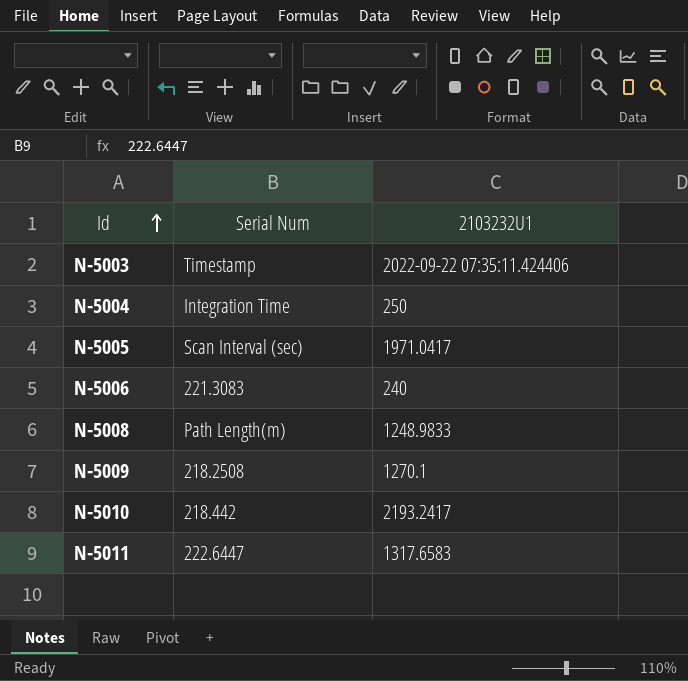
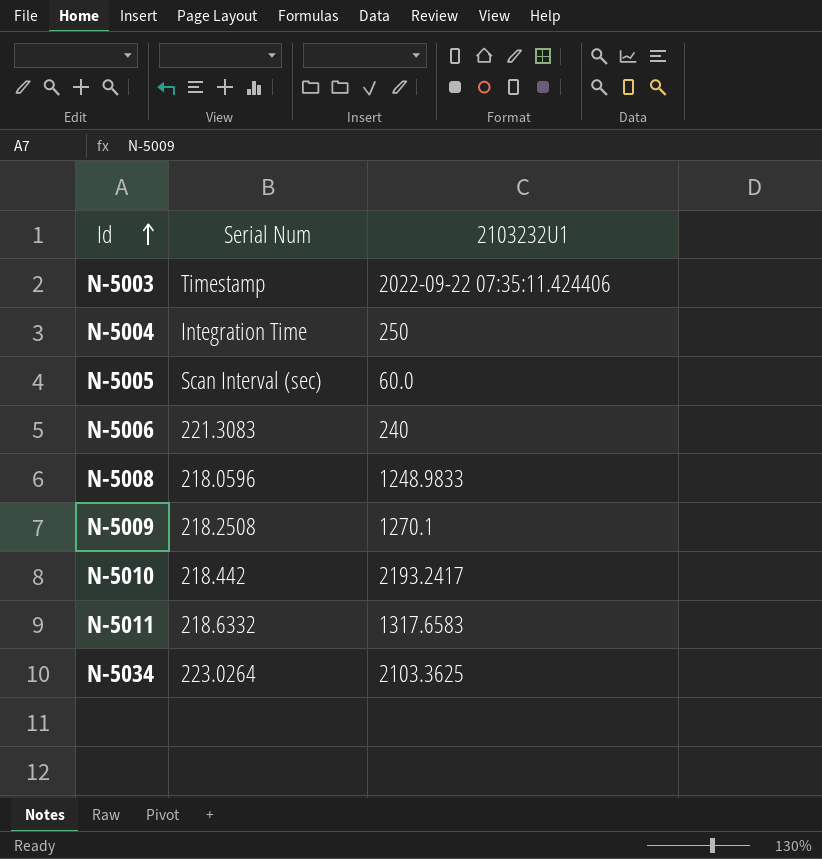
N-5005 | 2103232U1: 1971.0417 -> 60.0
N-5008 | Serial Num: Path Length(m) -> 218.0596
N-5011 | Serial Num: 222.6447 -> 218.6332
row N-5034: none -> 223.0264 | 2103.3625

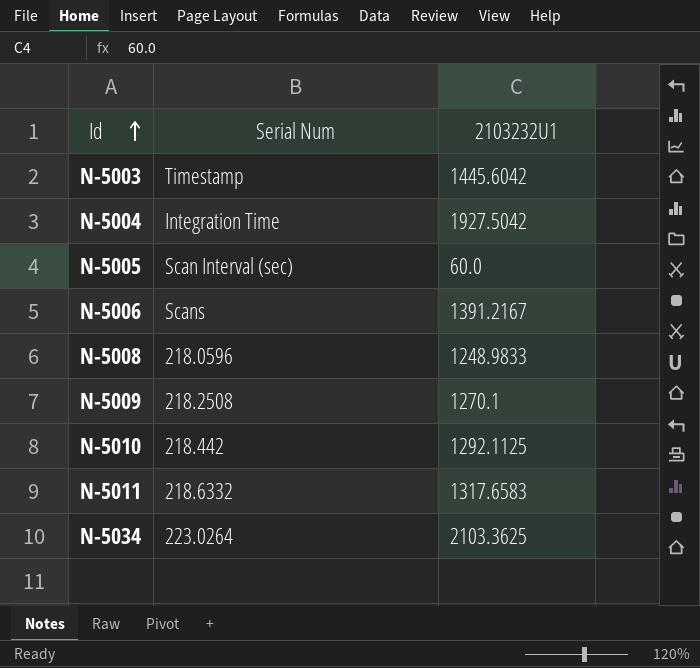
N-5003 | 2103232U1: 2022-09-22 07:35:11.424406 -> 1445.6042
N-5004 | 2103232U1: 250 -> 1927.5042
N-5006 | Serial Num: 221.3083 -> Scans
N-5006 | 2103232U1: 240 -> 1391.2167
N-5010 | 2103232U1: 2193.2417 -> 1292.1125

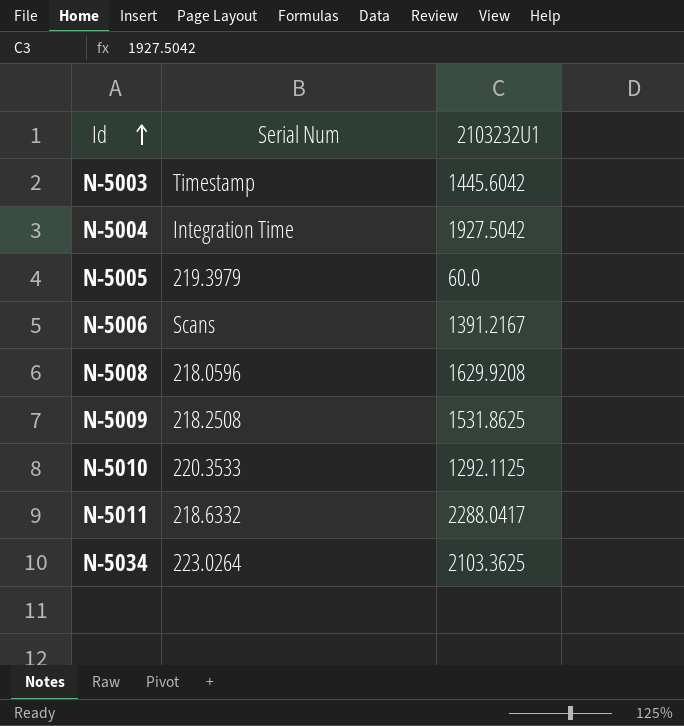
N-5005 | Serial Num: Scan Interval (sec) -> 219.3979
N-5008 | 2103232U1: 1248.9833 -> 1629.9208
N-5009 | 2103232U1: 1270.1 -> 1531.8625
N-5010 | Serial Num: 218.442 -> 220.3533
N-5011 | 2103232U1: 1317.6583 -> 2288.0417

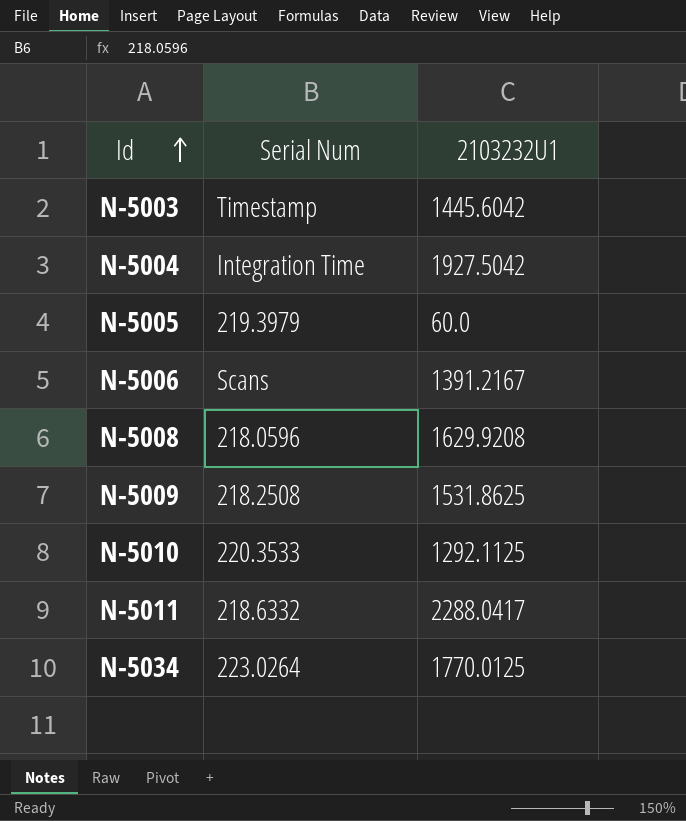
N-5034 | 2103232U1: 2103.3625 -> 1770.0125

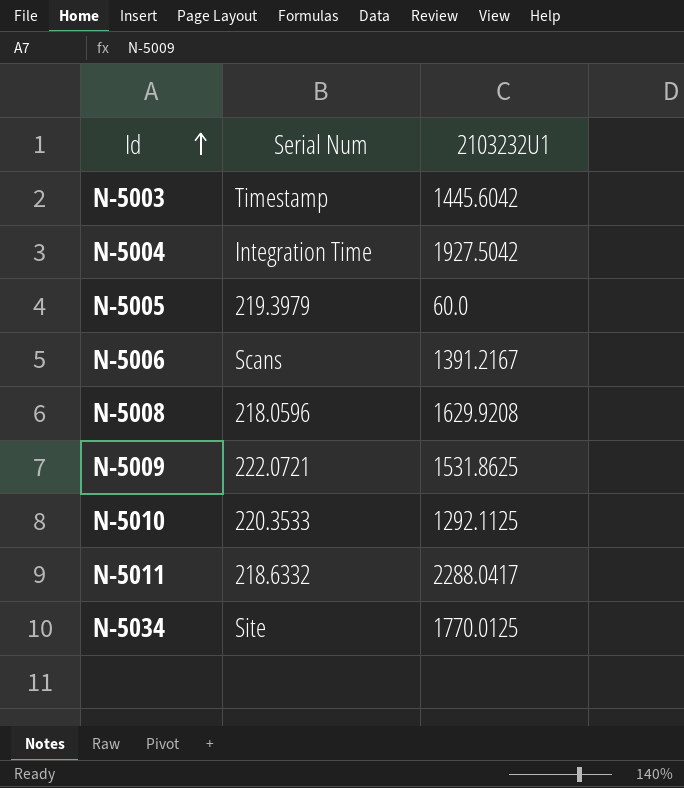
N-5009 | Serial Num: 218.2508 -> 222.0721
N-5034 | Serial Num: 223.0264 -> Site

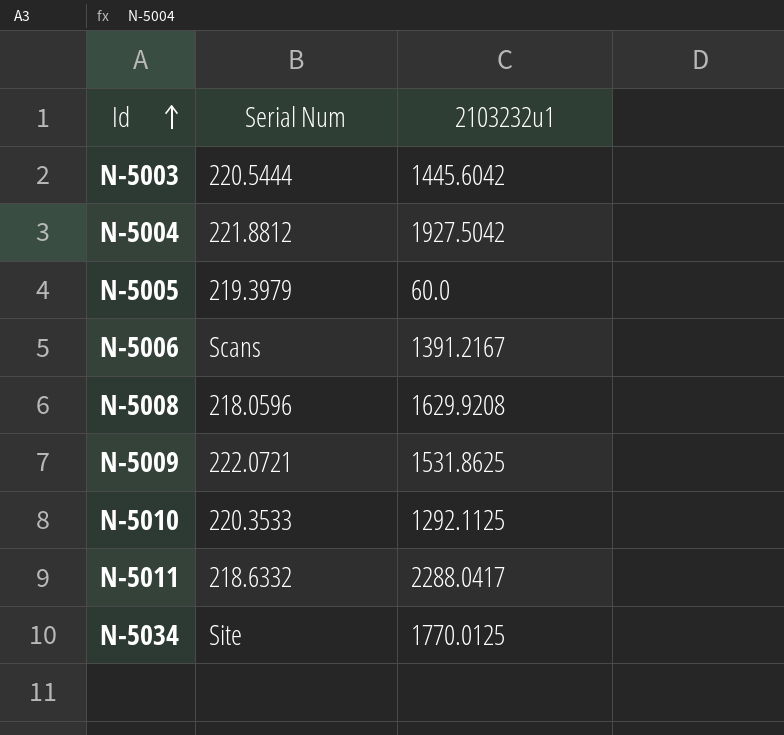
column name: 2103232U1 -> 2103232u1
N-5003 | Serial Num: Timestamp -> 220.5444
N-5004 | Serial Num: Integration Time -> 221.8812

